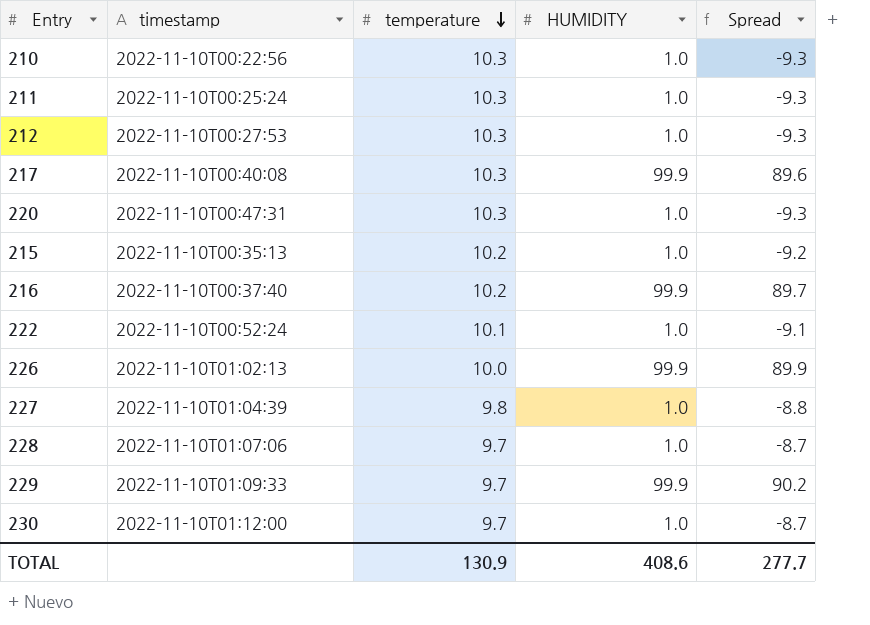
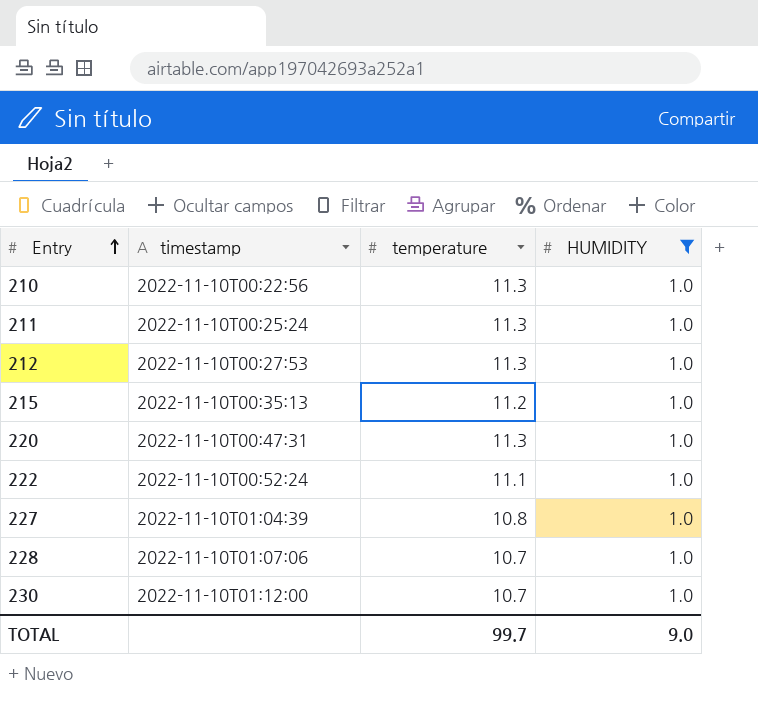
filter: none -> HUMIDITY = 1.0
row order: temperature descending -> Entry ascending
column Spread | formula: [HUMIDITY] - [temperature] -> none
210 | temperature: 10.3 -> 11.3
211 | temperature: 10.3 -> 11.3
212 | temperature: 10.3 -> 11.3
215 | temperature: 10.2 -> 11.2
220 | temperature: 10.3 -> 11.3
222 | temperature: 10.1 -> 11.1
227 | temperature: 9.8 -> 10.8
228 | temperature: 9.7 -> 10.7
230 | temperature: 9.7 -> 10.7
TOTAL | temperature: 130.9 -> 99.7
TOTAL | HUMIDITY: 408.6 -> 9.0

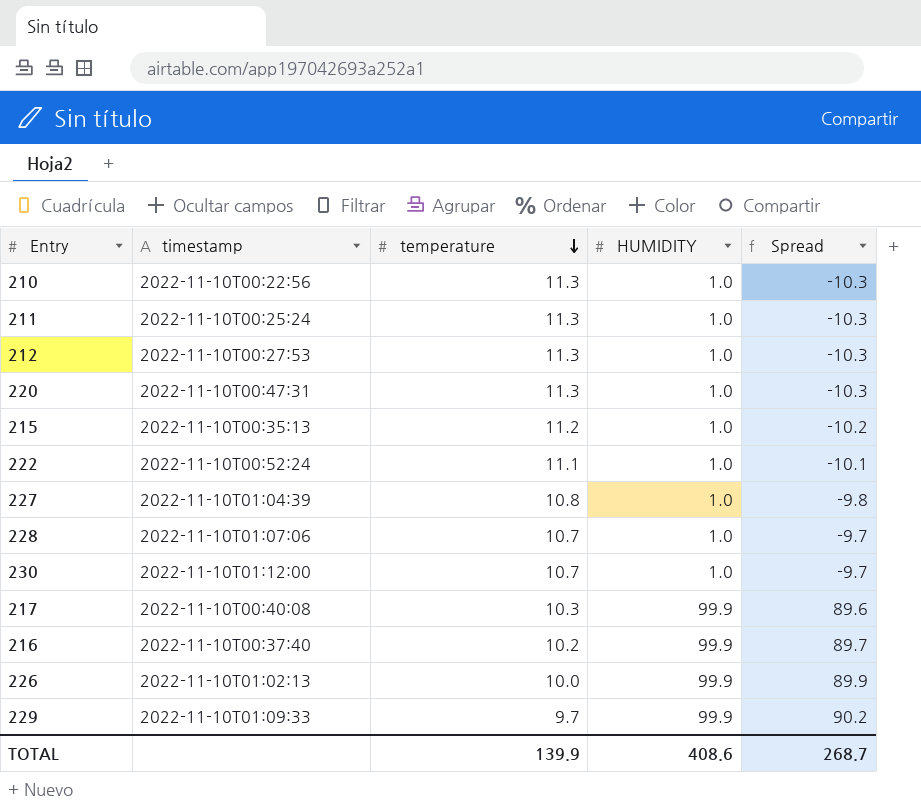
filter: HUMIDITY = 1.0 -> none
row order: Entry ascending -> temperature descending
column Spread | formula: none -> [HUMIDITY] - [temperature]
TOTAL | temperature: 99.7 -> 139.9
TOTAL | HUMIDITY: 9.0 -> 408.6

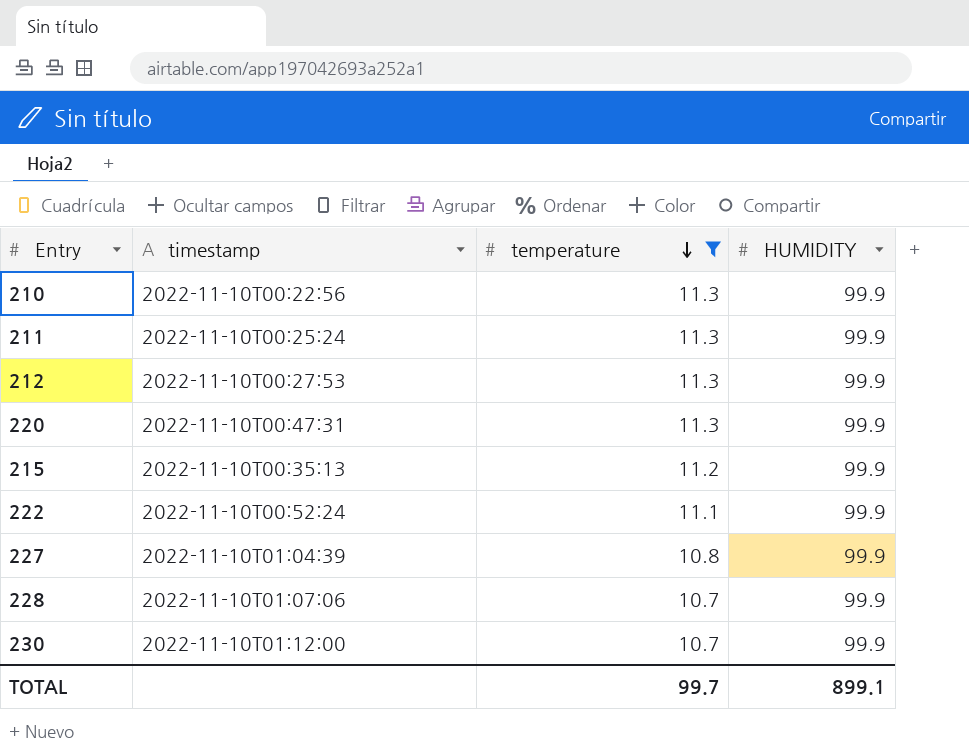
filter: none -> temperature >= 10.7
column Spread | formula: [HUMIDITY] - [temperature] -> none
210 | HUMIDITY: 1.0 -> 99.9
211 | HUMIDITY: 1.0 -> 99.9
212 | HUMIDITY: 1.0 -> 99.9
220 | HUMIDITY: 1.0 -> 99.9
215 | HUMIDITY: 1.0 -> 99.9
222 | HUMIDITY: 1.0 -> 99.9
227 | HUMIDITY: 1.0 -> 99.9
228 | HUMIDITY: 1.0 -> 99.9
230 | HUMIDITY: 1.0 -> 99.9
TOTAL | temperature: 139.9 -> 99.7
TOTAL | HUMIDITY: 408.6 -> 899.1

